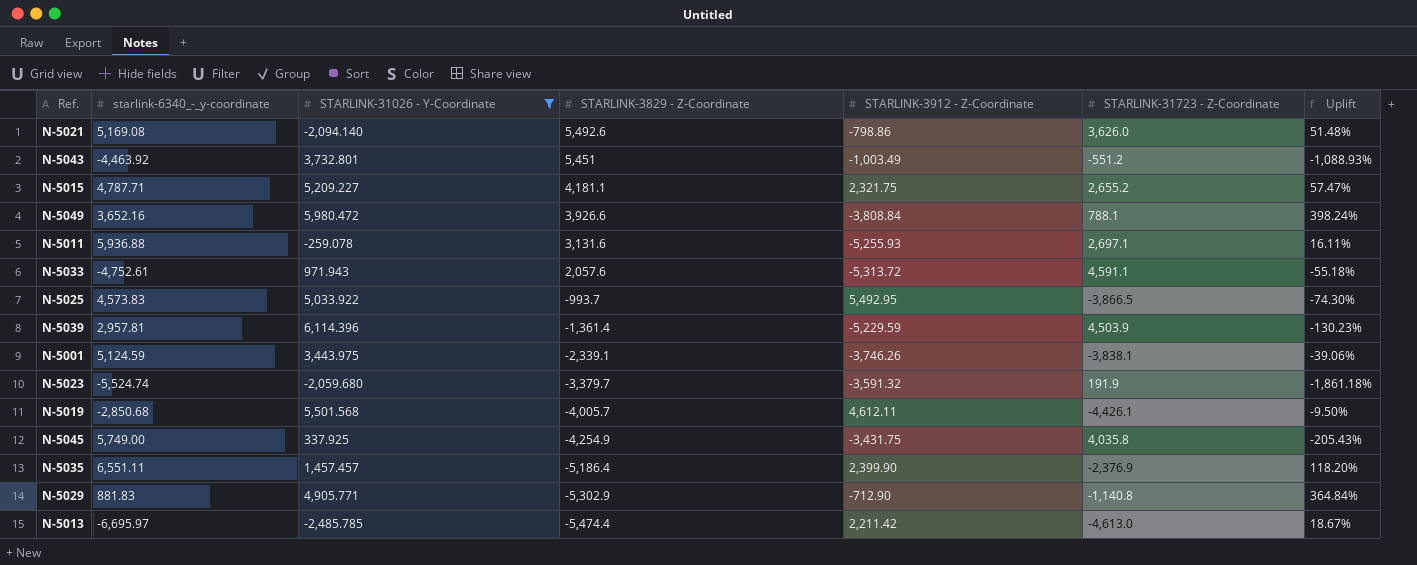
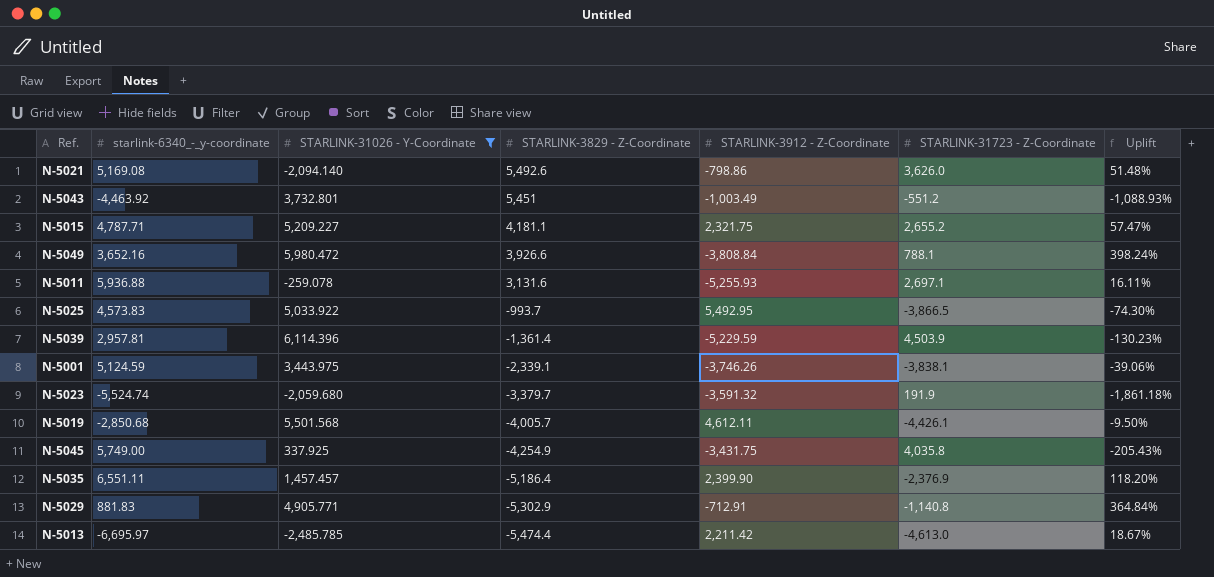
row N-5033: -4,752.61 | 971.943 | 2,057.6 | -5,313.72 | 4,591.1 | -55.18% -> none
N-5029 | STARLINK-3912 - Z-Coordinate: -712.90 -> -712.91

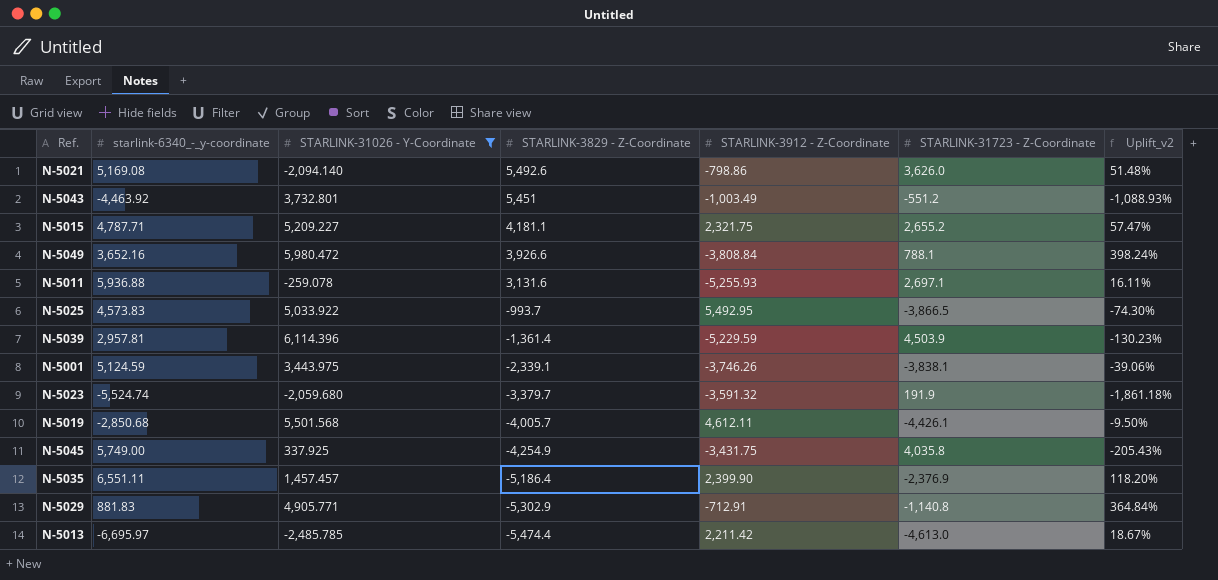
column name: Uplift -> Uplift_v2

